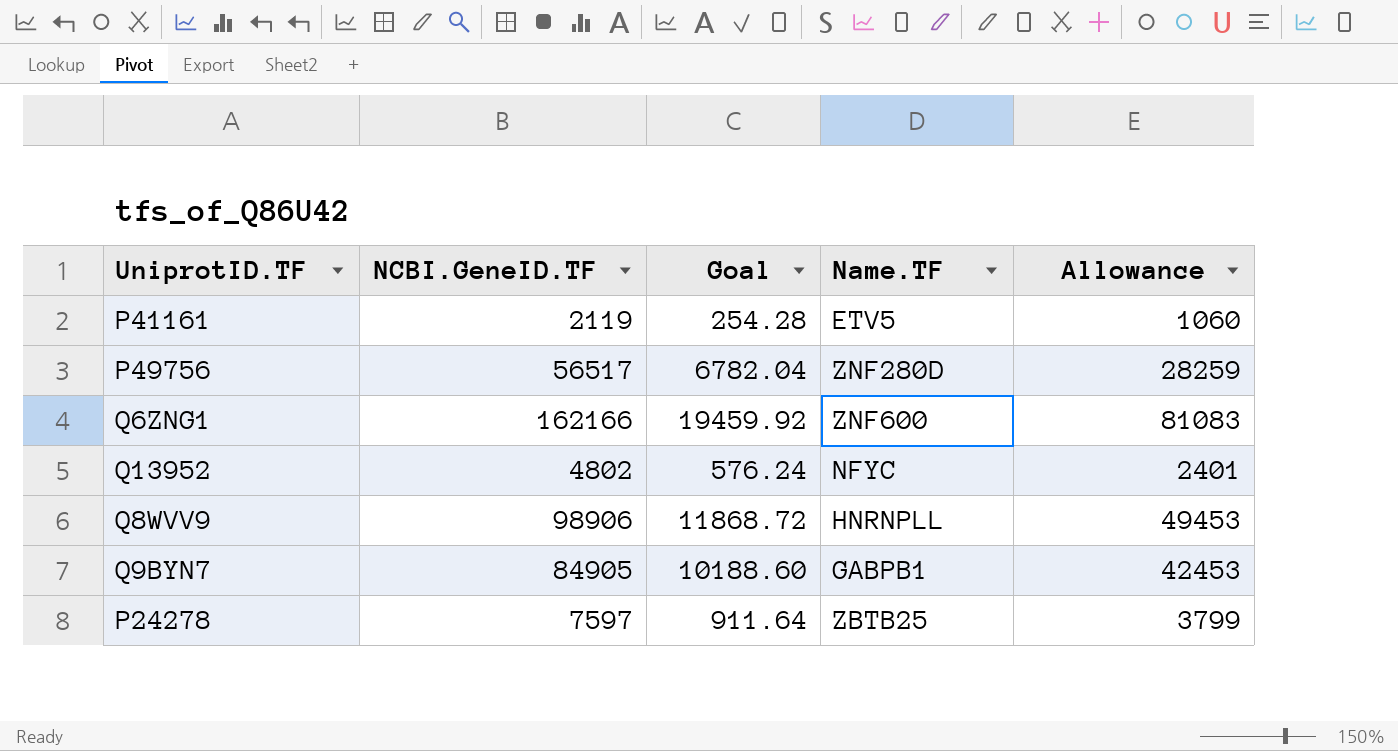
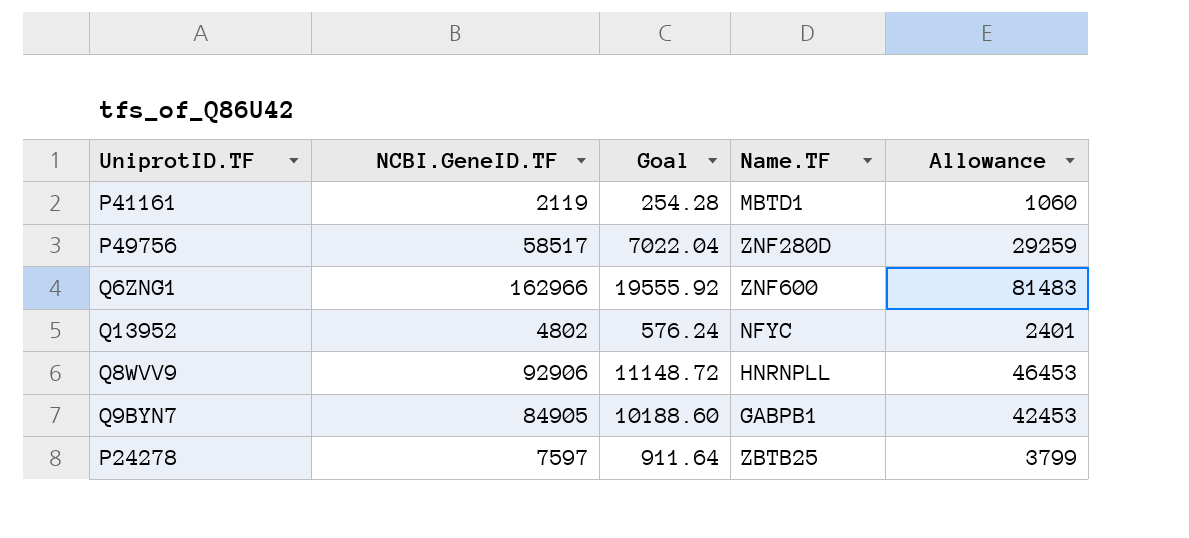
P41161 | Name.TF: ETV5 -> MBTD1
P49756 | NCBI.GeneID.TF: 56517 -> 58517
P49756 | Goal: 6782.04 -> 7022.04
P49756 | Allowance: 28259 -> 29259
Q6ZNG1 | NCBI.GeneID.TF: 162166 -> 162966
Q6ZNG1 | Goal: 19459.92 -> 19555.92
Q6ZNG1 | Allowance: 81083 -> 81483
Q8WVV9 | NCBI.GeneID.TF: 98906 -> 92906
Q8WVV9 | Goal: 11868.72 -> 11148.72
Q8WVV9 | Allowance: 49453 -> 46453

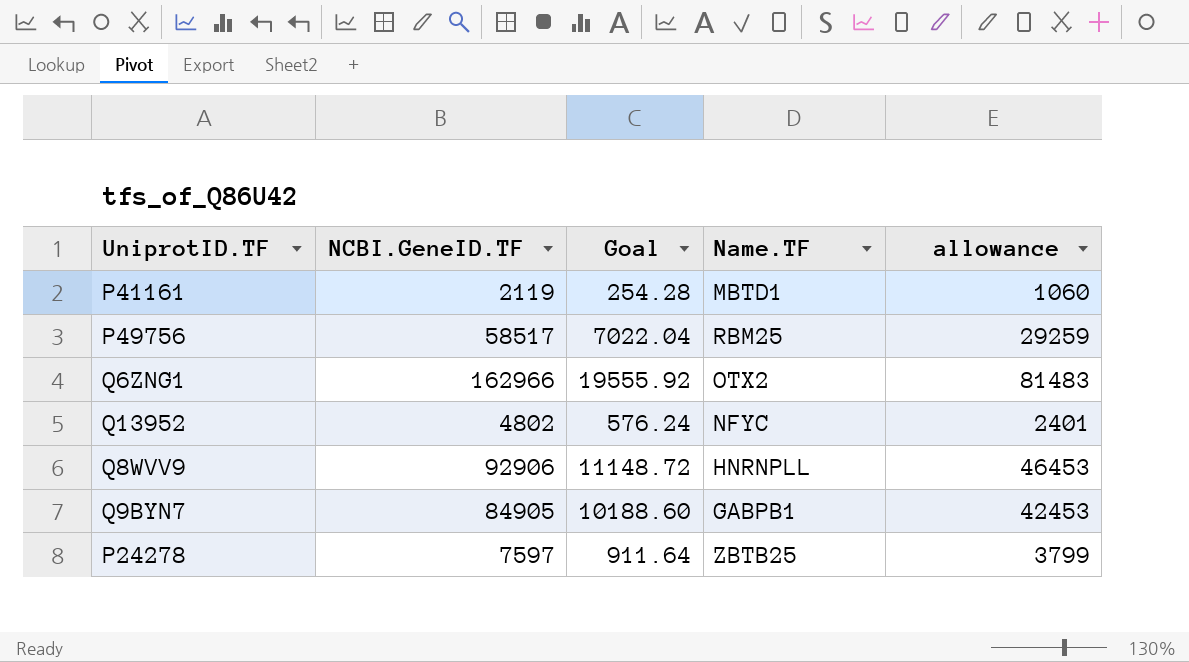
column name: Allowance -> allowance
P49756 | Name.TF: ZNF280D -> RBM25
Q6ZNG1 | Name.TF: ZNF600 -> OTX2

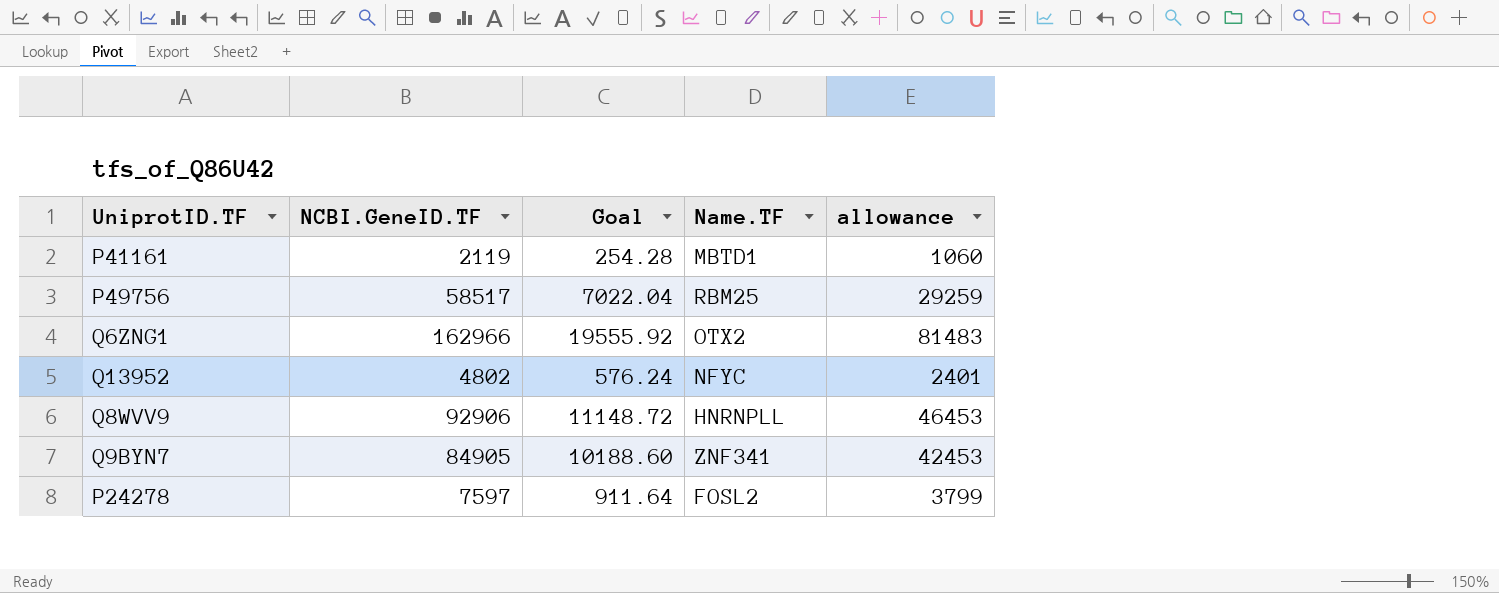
Q9BYN7 | Name.TF: GABPB1 -> ZNF341
P24278 | Name.TF: ZBTB25 -> FOSL2

